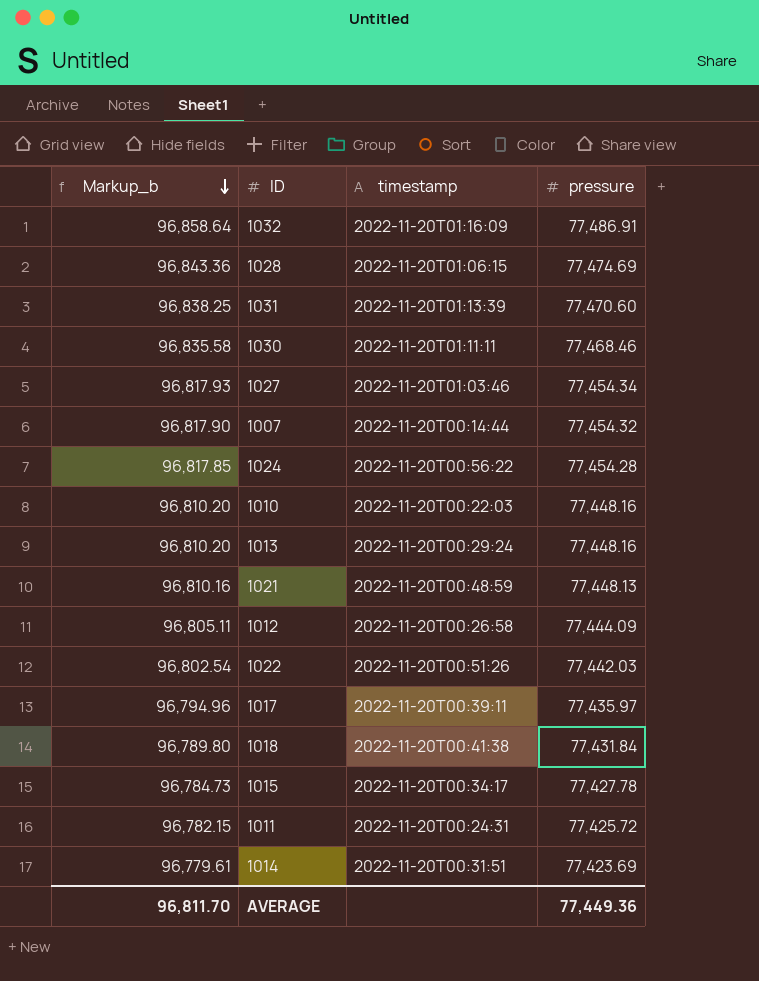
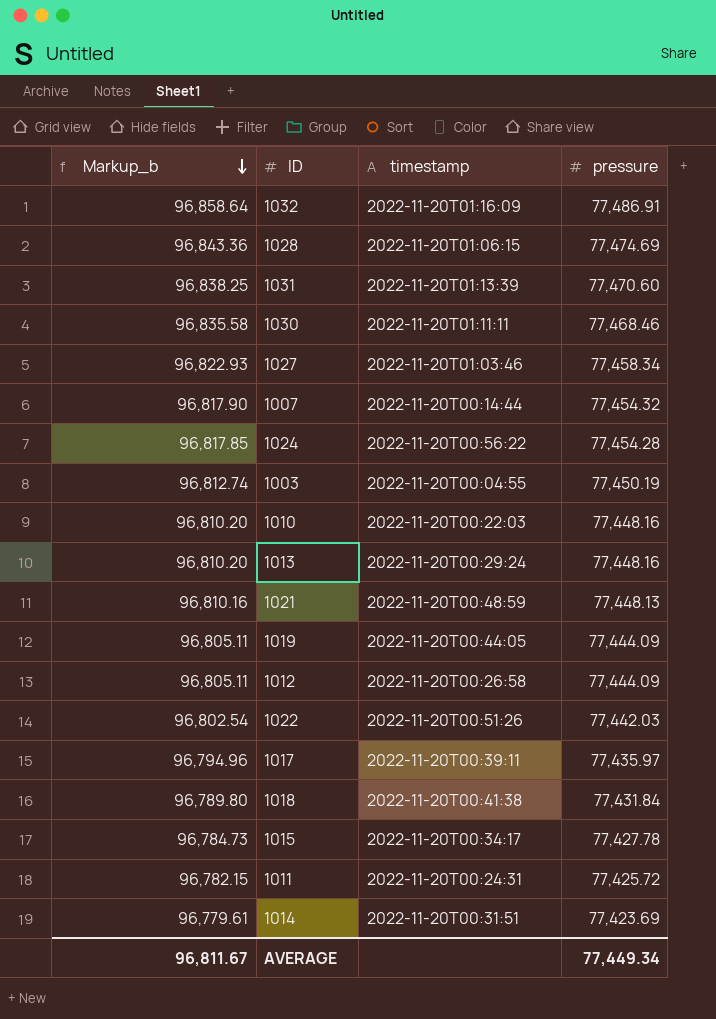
1027 | Markup_b: 96,817.93 -> 96,822.93
1027 | pressure: 77,454.34 -> 77,458.34
row 1003: none -> 96,812.74 | 2022-11-20T00:04:55 | 77,450.19
row 1019: none -> 96,805.11 | 2022-11-20T00:44:05 | 77,444.09
AVERAGE | Markup_b: 96,811.70 -> 96,811.67
AVERAGE | pressure: 77,449.36 -> 77,449.34

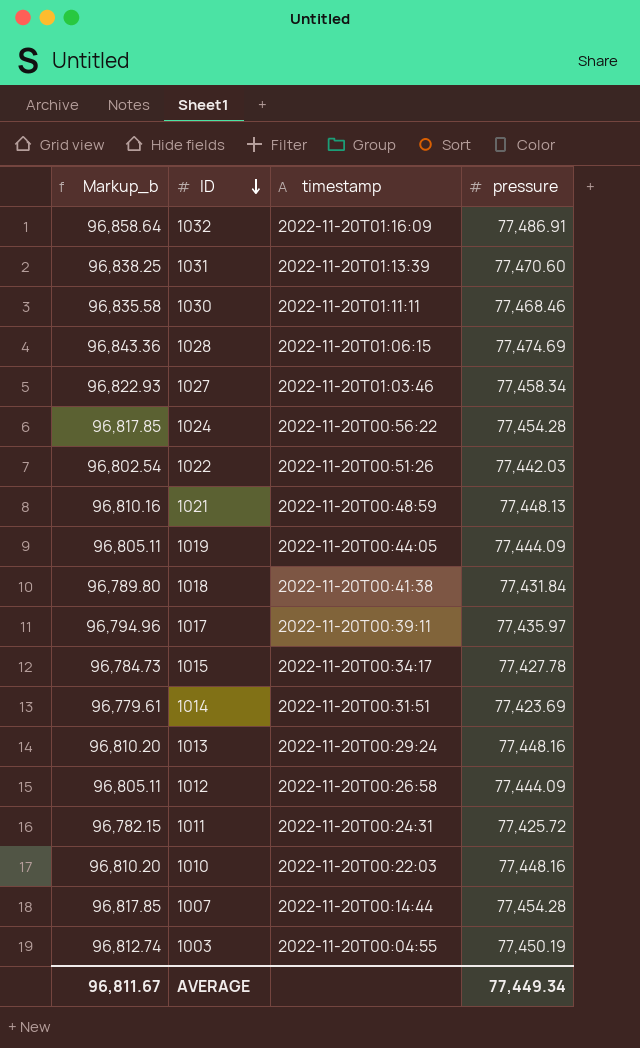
row order: Markup_b descending -> ID descending
1007 | Markup_b: 96,817.90 -> 96,817.85
1007 | pressure: 77,454.32 -> 77,454.28

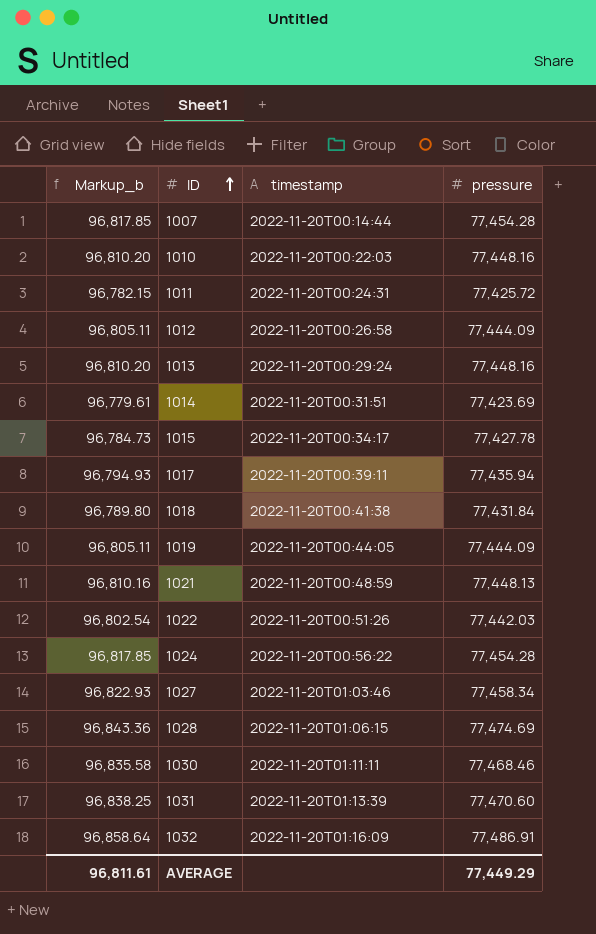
row order: ID descending -> ID ascending
row 1003: 96,812.74 | 2022-11-20T00:04:55 | 77,450.19 -> none
1017 | Markup_b: 96,794.96 -> 96,794.93
1017 | pressure: 77,435.97 -> 77,435.94
AVERAGE | Markup_b: 96,811.67 -> 96,811.61
AVERAGE | pressure: 77,449.34 -> 77,449.29

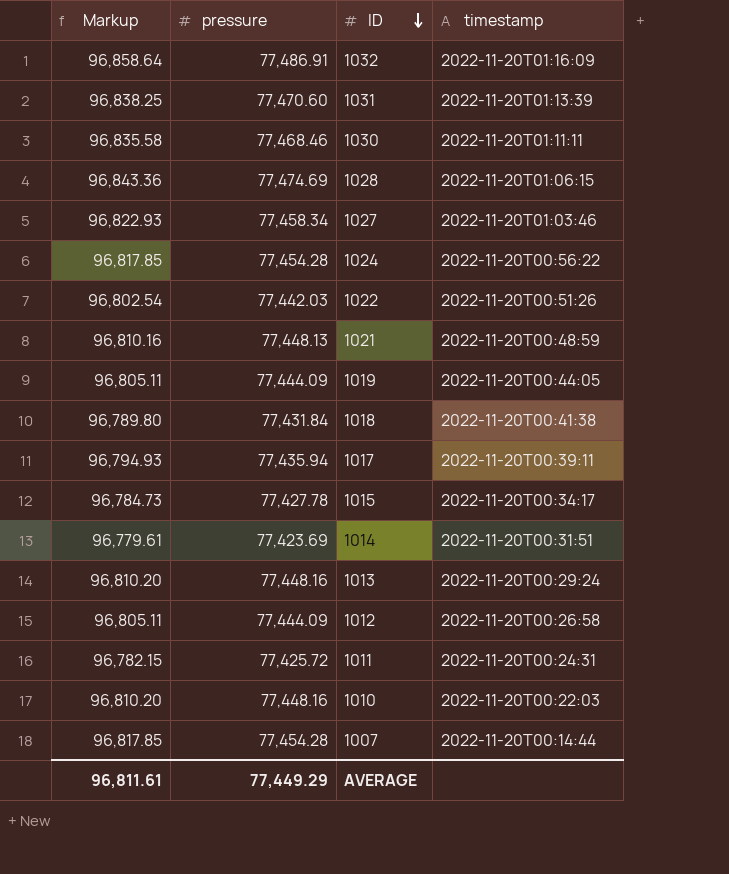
row order: ID ascending -> ID descending
column name: Markup_b -> Markup
column pressure | position: 4 -> 2

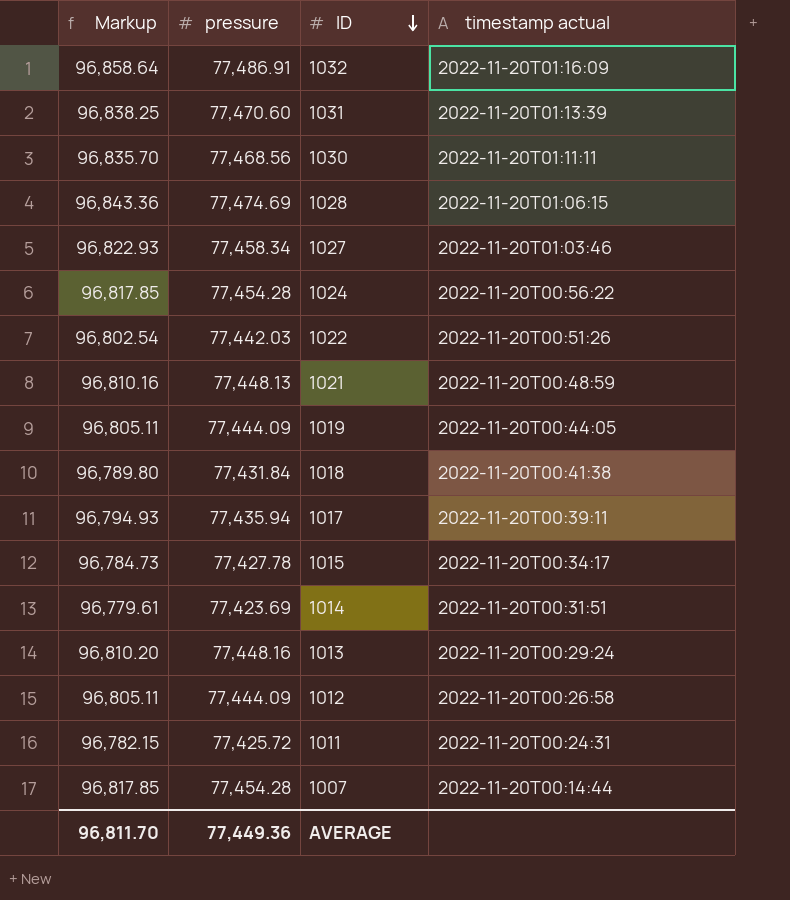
column name: timestamp -> timestamp actual
row 1010: 96,810.20 | 77,448.16 | 2022-11-20T00:22:03 -> none
1030 | Markup: 96,835.58 -> 96,835.70
1030 | pressure: 77,468.46 -> 77,468.56
AVERAGE | Markup: 96,811.61 -> 96,811.70
AVERAGE | pressure: 77,449.29 -> 77,449.36

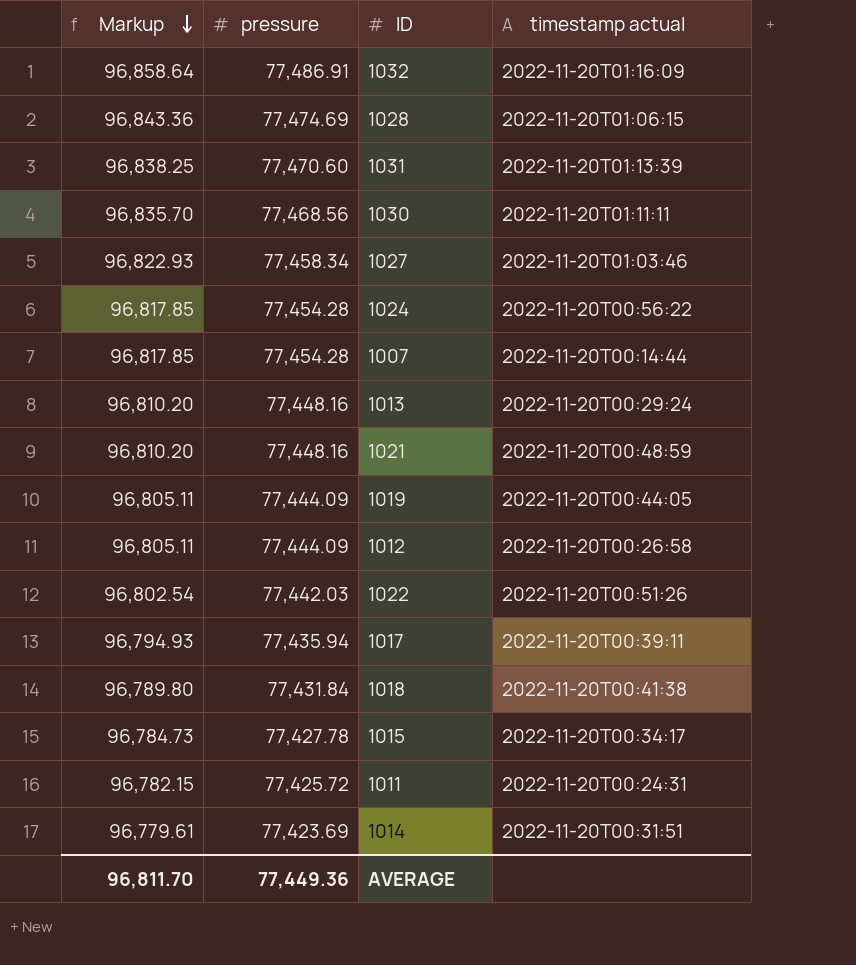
row order: ID descending -> Markup descending
1021 | Markup: 96,810.16 -> 96,810.20
1021 | pressure: 77,448.13 -> 77,448.16

